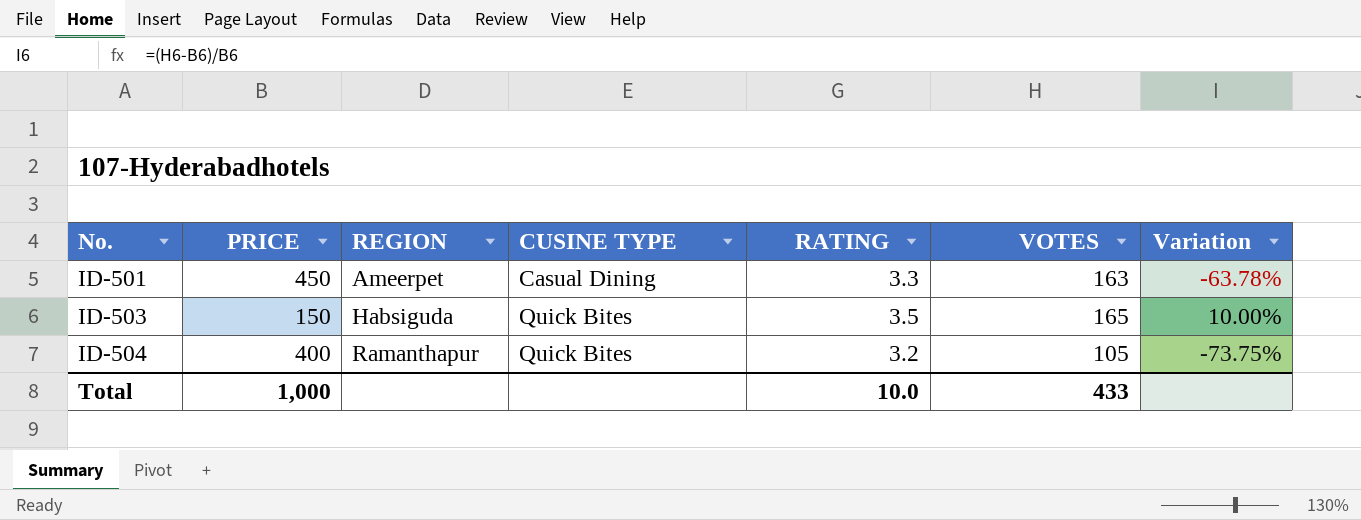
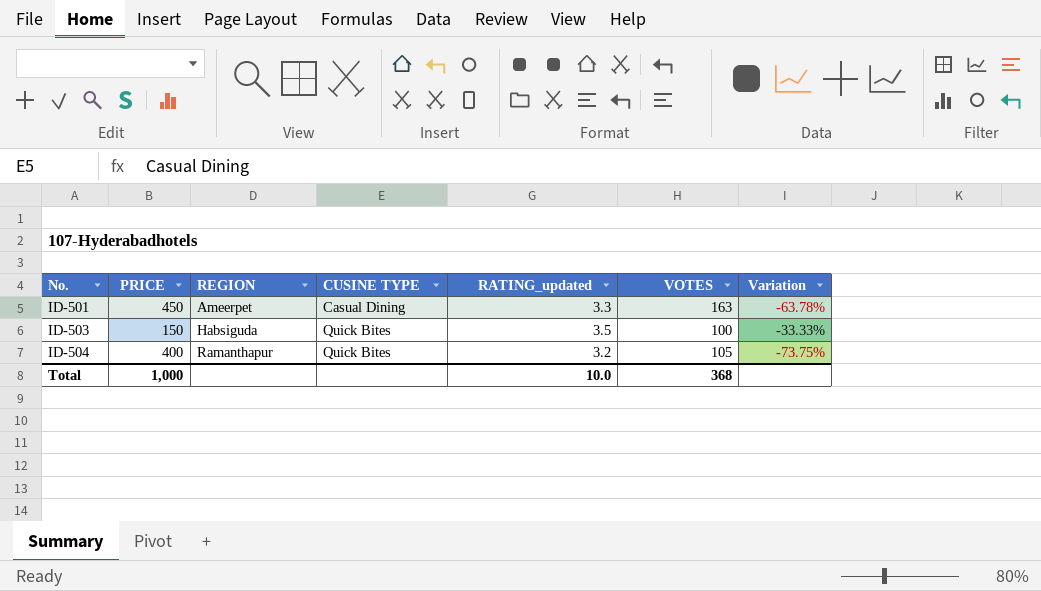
column name: RATING -> RATING_updated
ID-503 | VOTES: 165 -> 100
ID-503 | Variation: 10.00% -> -33.33%
Total | VOTES: 433 -> 368

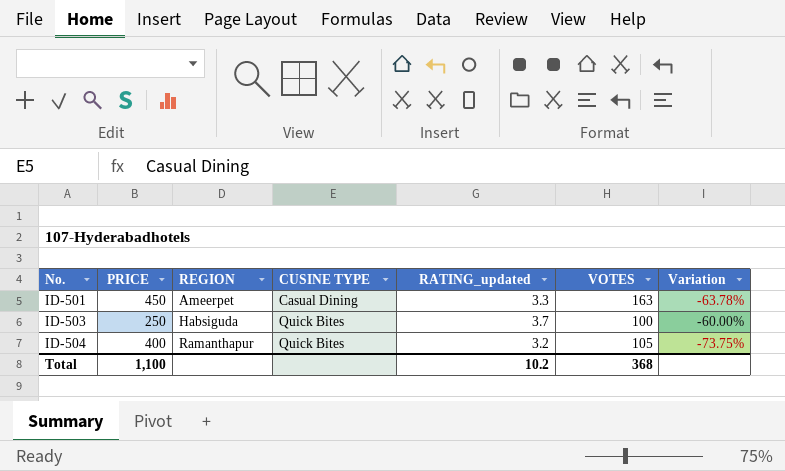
ID-503 | PRICE: 150 -> 250
ID-503 | RATING_updated: 3.5 -> 3.7
ID-503 | Variation: -33.33% -> -60.00%
Total | PRICE: 1,000 -> 1,100
Total | RATING_updated: 10.0 -> 10.2

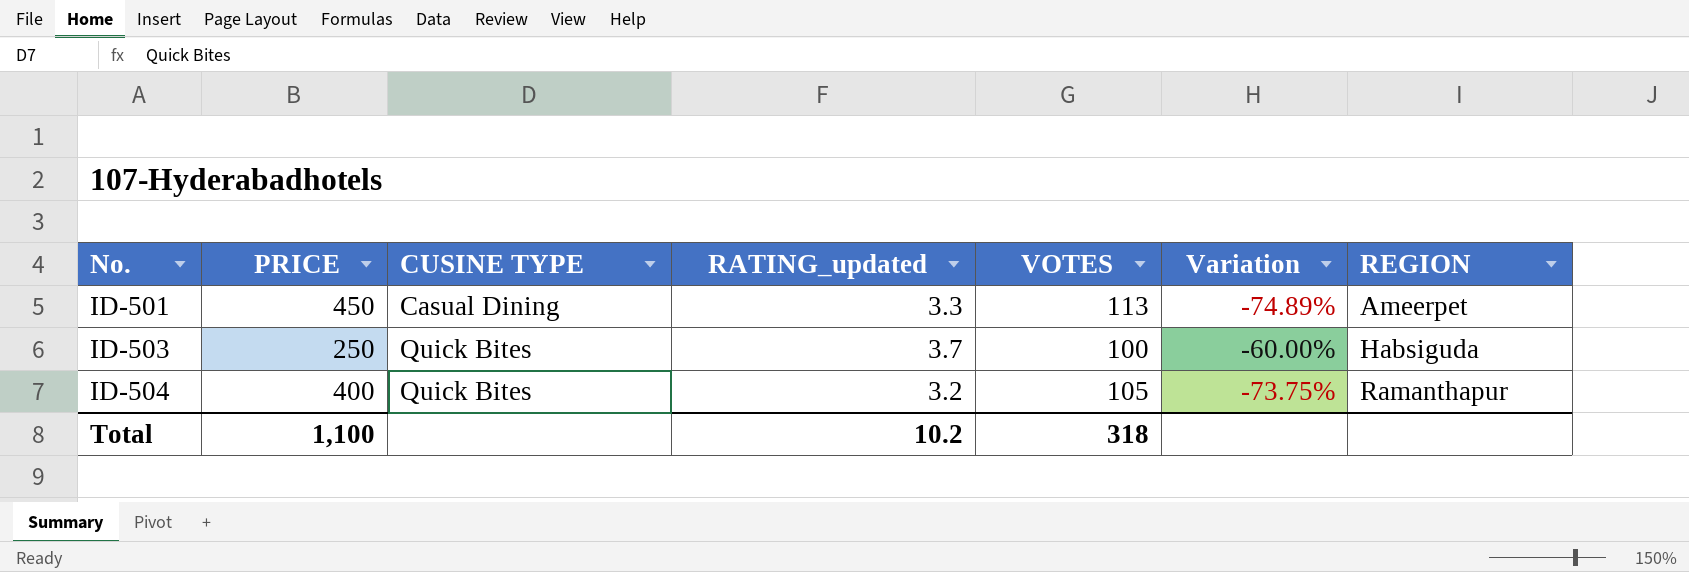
column REGION | position: 3 -> 7
ID-501 | VOTES: 163 -> 113
ID-501 | Variation: -63.78% -> -74.89%
Total | VOTES: 368 -> 318

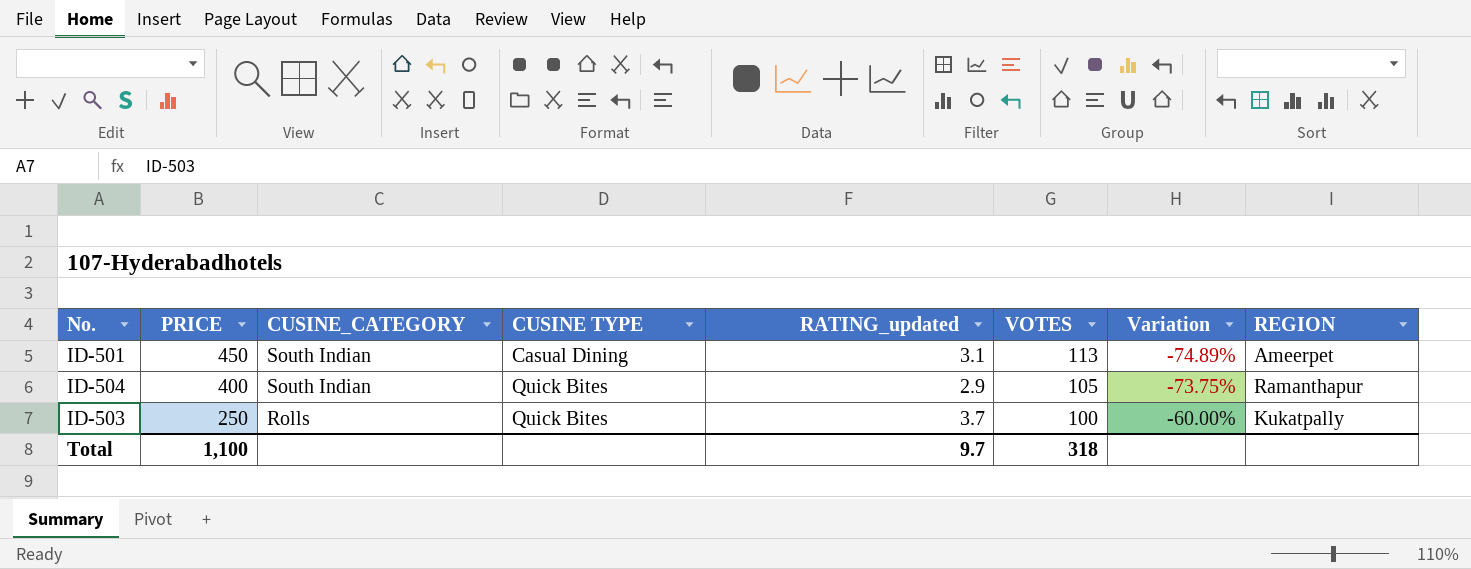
row order: No. ascending -> PRICE descending
column CUSINE_CATEGORY | position: none -> 3
ID-501 | RATING_updated: 3.3 -> 3.1
ID-504 | RATING_updated: 3.2 -> 2.9
ID-503 | REGION: Habsiguda -> Kukatpally
Total | RATING_updated: 10.2 -> 9.7

